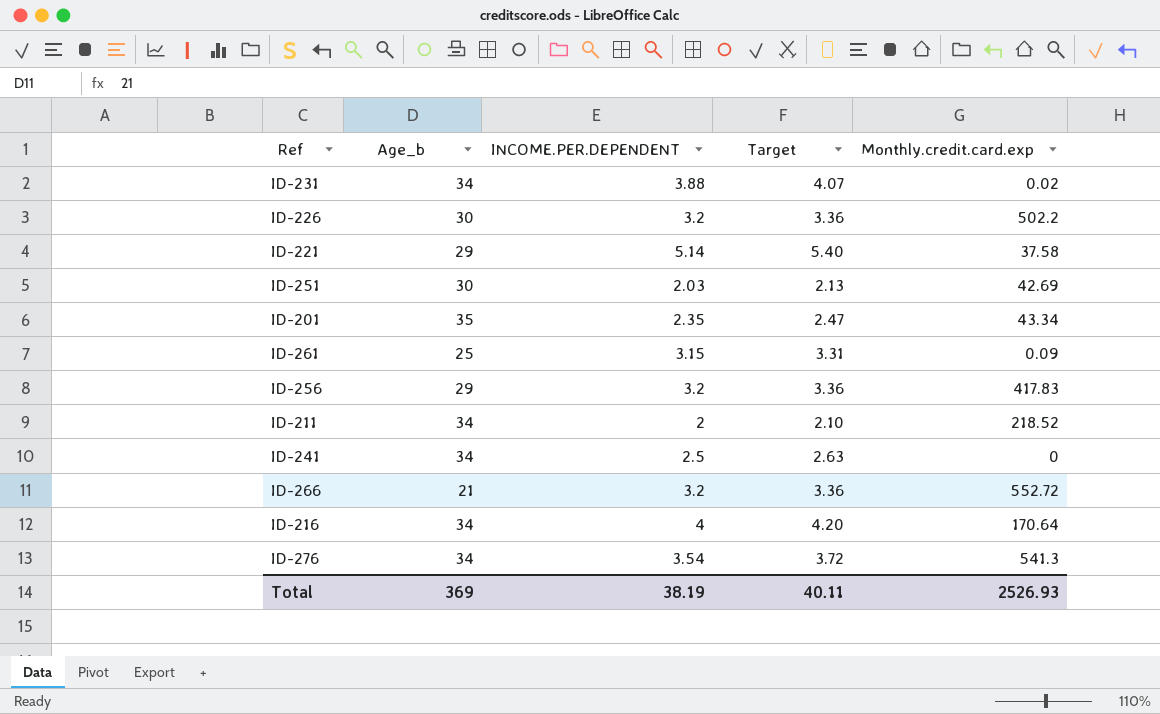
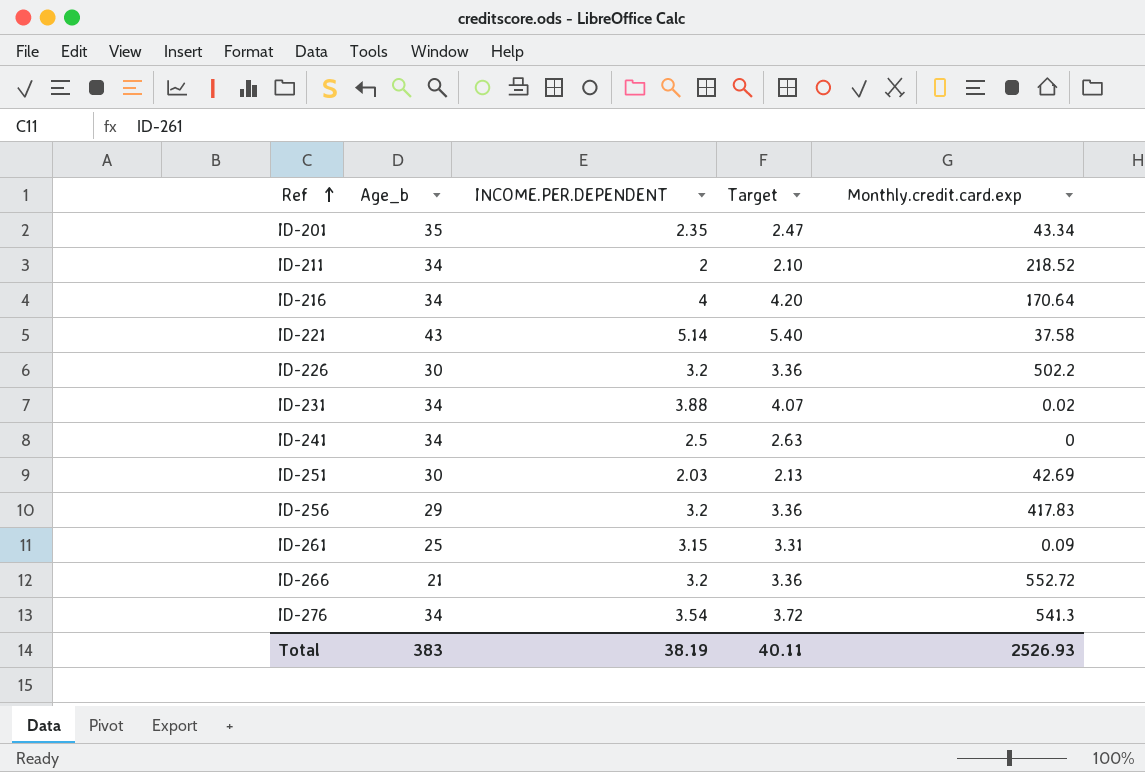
row order: none -> Ref ascending
ID-221 | Age_b: 29 -> 43
Total | Age_b: 369 -> 383

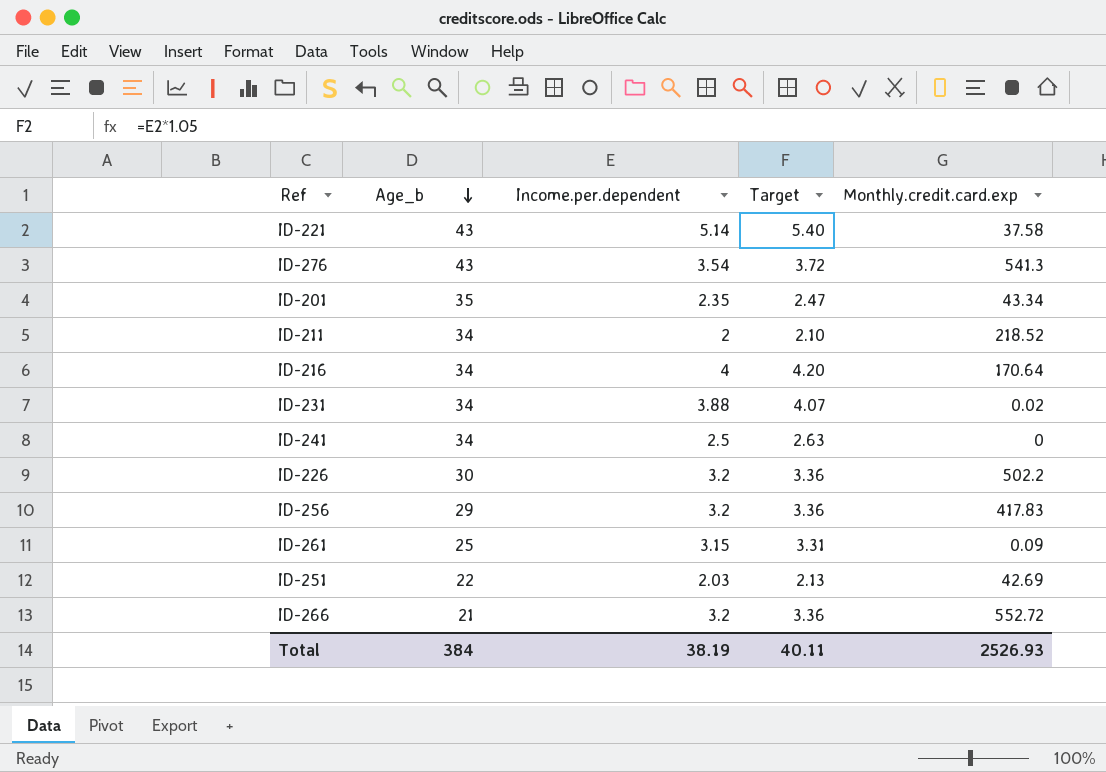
row order: Ref ascending -> Age_b descending
column name: INCOME.PER.DEPENDENT -> Income.per.dependent
ID-276 | Age_b: 34 -> 43
ID-251 | Age_b: 30 -> 22
Total | Age_b: 383 -> 384

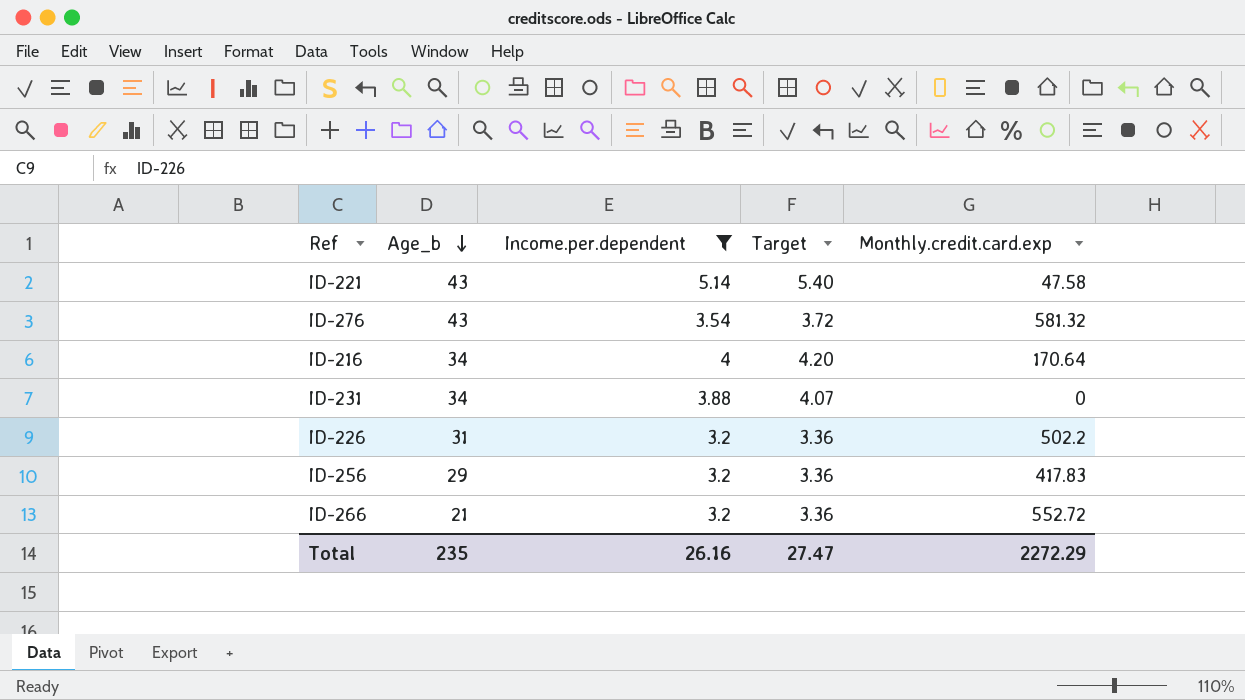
filter: none -> Income.per.dependent >= 3.2
ID-221 | Monthly.credit.card.exp: 37.58 -> 47.58
ID-276 | Monthly.credit.card.exp: 541.3 -> 581.32
ID-231 | Monthly.credit.card.exp: 0.02 -> 0
ID-226 | Age_b: 30 -> 31
Total | Age_b: 384 -> 235
Total | Income.per.dependent: 38.19 -> 26.16
Total | Target: 40.11 -> 27.47
Total | Monthly.credit.card.exp: 2526.93 -> 2272.29

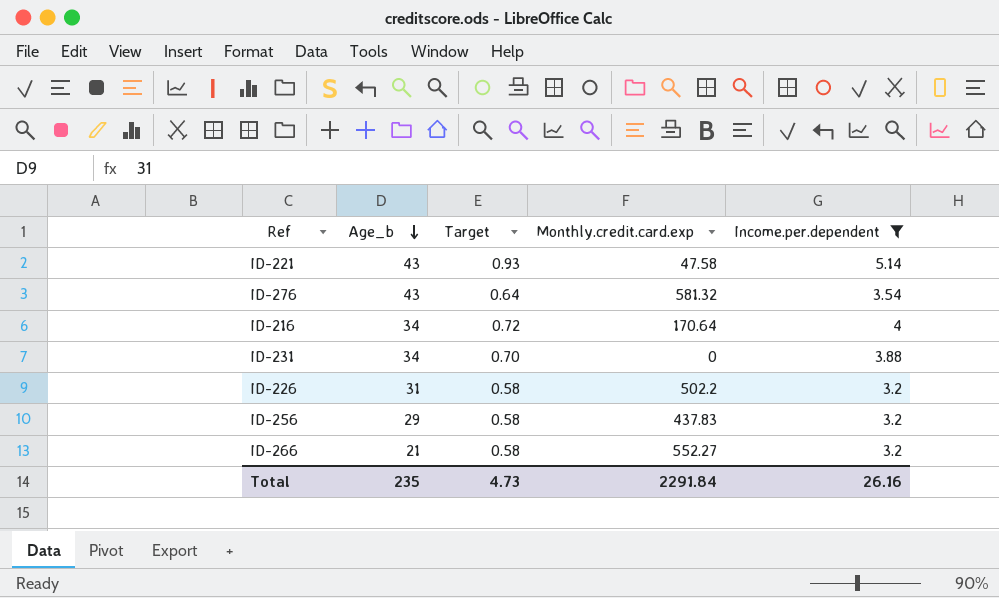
column Target | formula: [Income.per.dependent] * 1.05 -> [Income.per.dependent] * 0.18
column Income.per.dependent | position: 3 -> 5
ID-256 | Monthly.credit.card.exp: 417.83 -> 437.83
ID-266 | Monthly.credit.card.exp: 552.72 -> 552.27
Total | Target: 27.47 -> 4.73
Total | Monthly.credit.card.exp: 2272.29 -> 2291.84

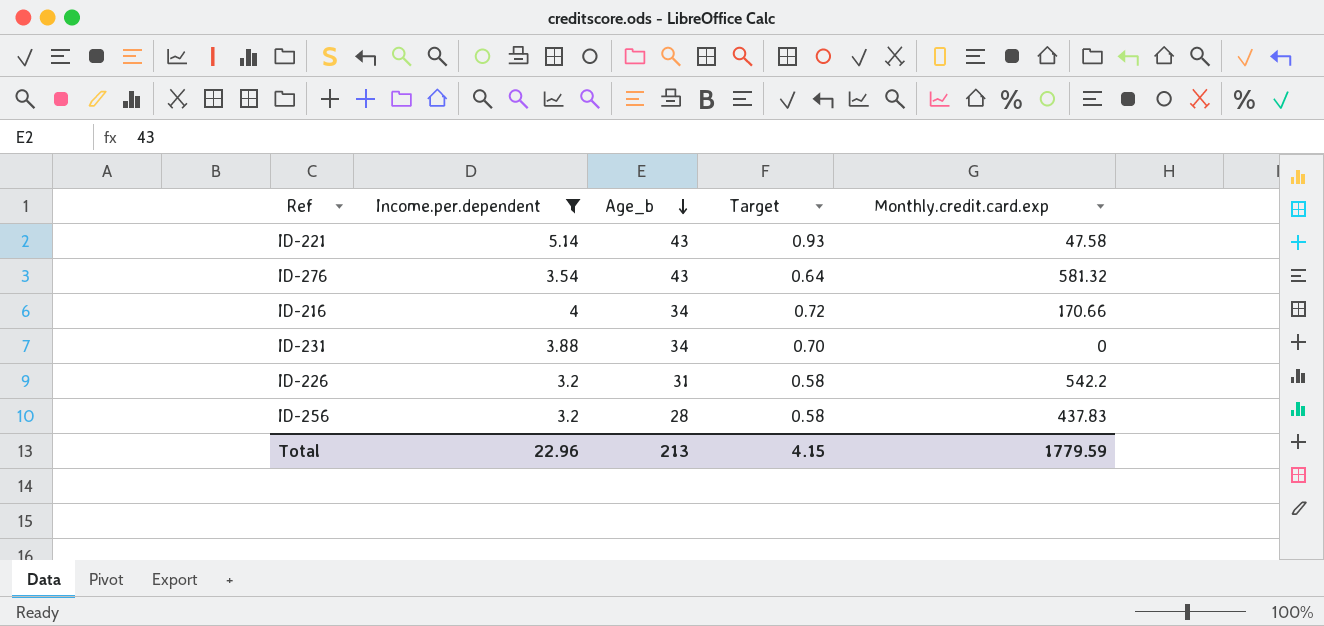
column Income.per.dependent | position: 5 -> 2
row ID-266: 21 | 0.58 | 552.27 | 3.2 -> none
ID-216 | Monthly.credit.card.exp: 170.64 -> 170.66
ID-226 | Monthly.credit.card.exp: 502.2 -> 542.2
ID-256 | Age_b: 29 -> 28
Total | Income.per.dependent: 26.16 -> 22.96
Total | Age_b: 235 -> 213
Total | Target: 4.73 -> 4.15
Total | Monthly.credit.card.exp: 2291.84 -> 1779.59

